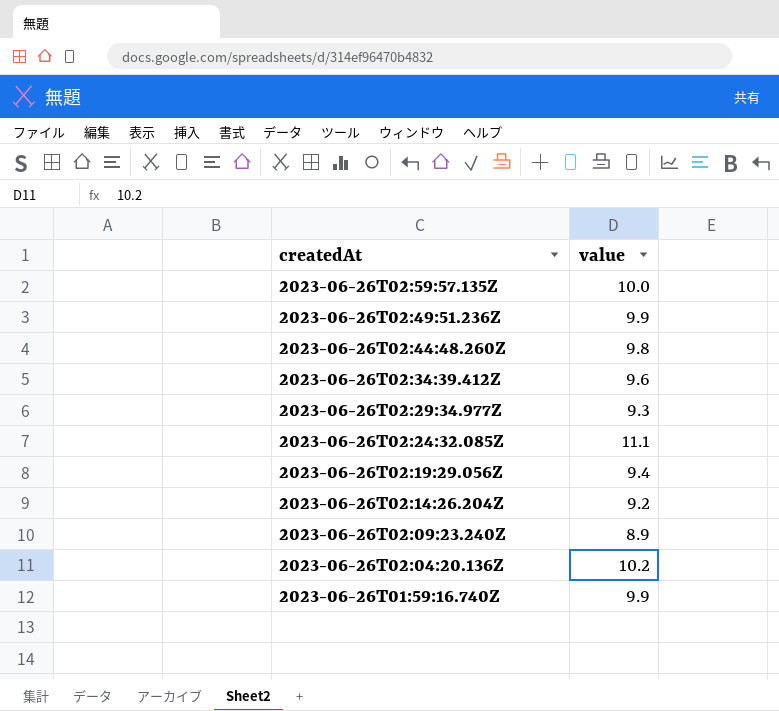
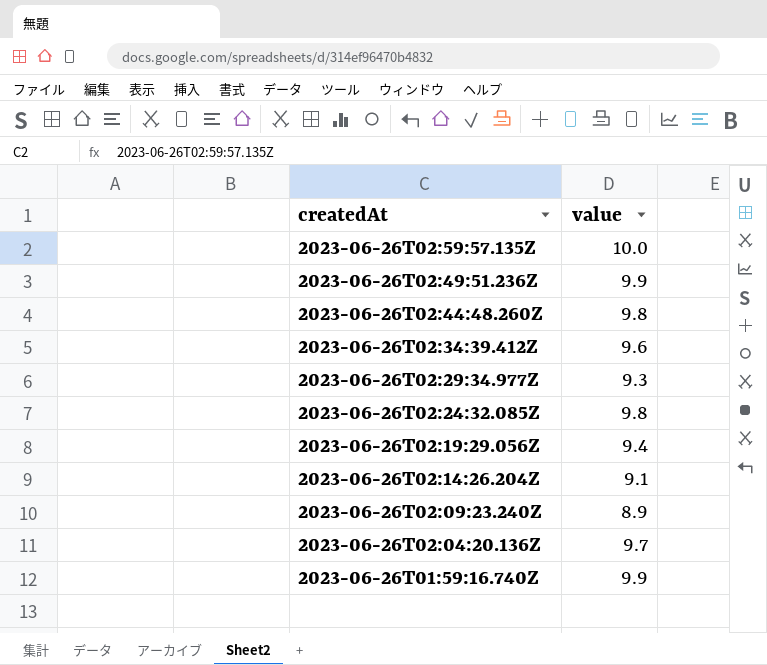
2023-06-26T02:24:32.085Z | value: 11.1 -> 9.8
2023-06-26T02:14:26.204Z | value: 9.2 -> 9.1
2023-06-26T02:04:20.136Z | value: 10.2 -> 9.7

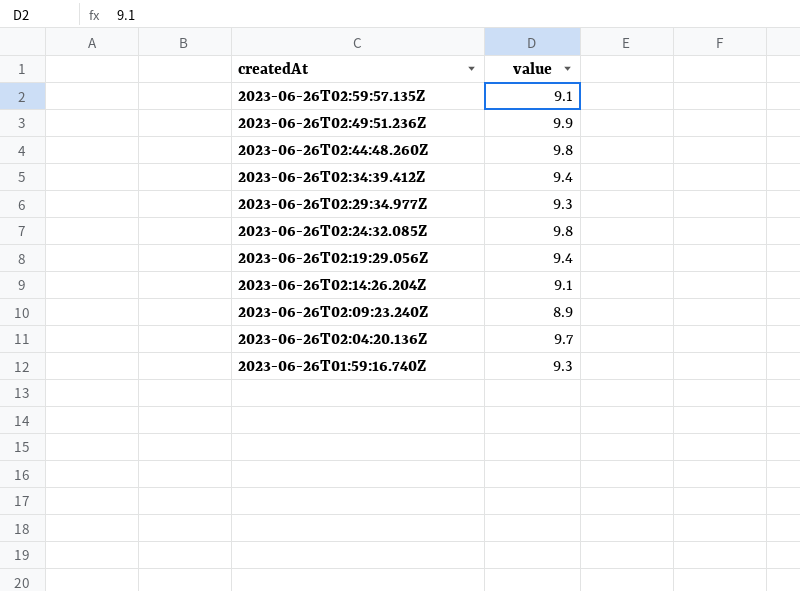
2023-06-26T02:59:57.135Z | value: 10.0 -> 9.1
2023-06-26T02:34:39.412Z | value: 9.6 -> 9.4
2023-06-26T01:59:16.740Z | value: 9.9 -> 9.3

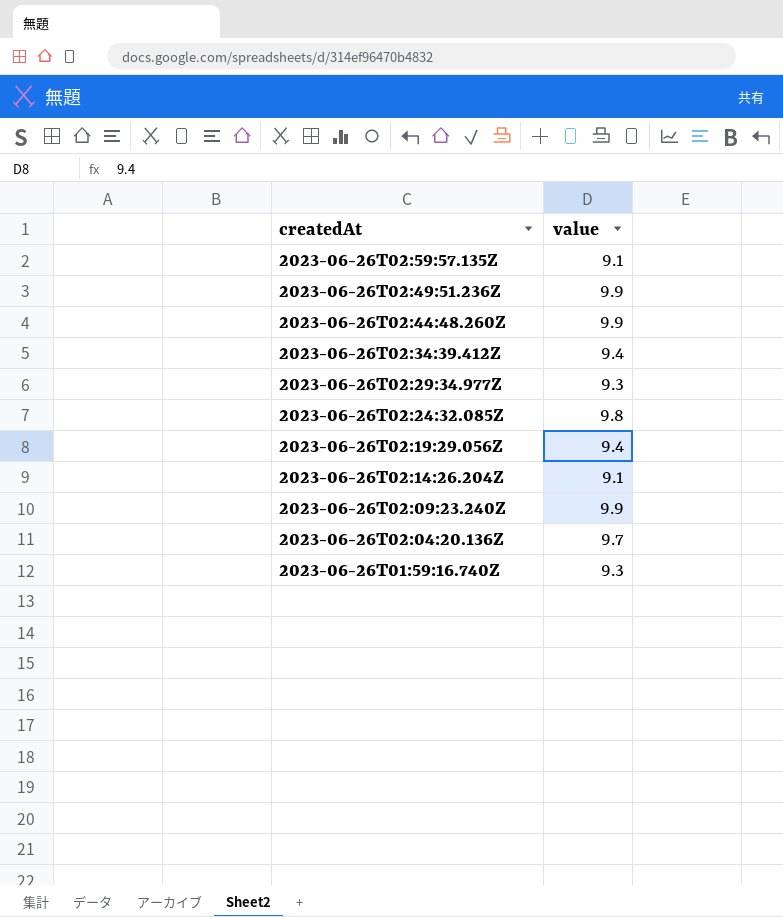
2023-06-26T02:44:48.260Z | value: 9.8 -> 9.9
2023-06-26T02:09:23.240Z | value: 8.9 -> 9.9

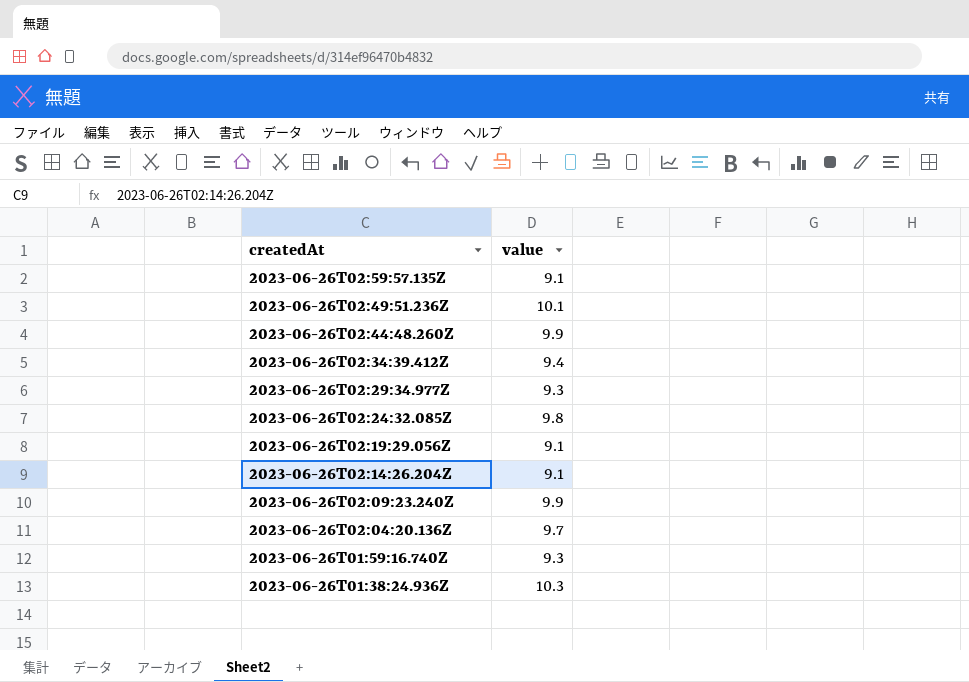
2023-06-26T02:49:51.236Z | value: 9.9 -> 10.1
2023-06-26T02:19:29.056Z | value: 9.4 -> 9.1
row 2023-06-26T01:38:24.936Z: none -> 10.3

